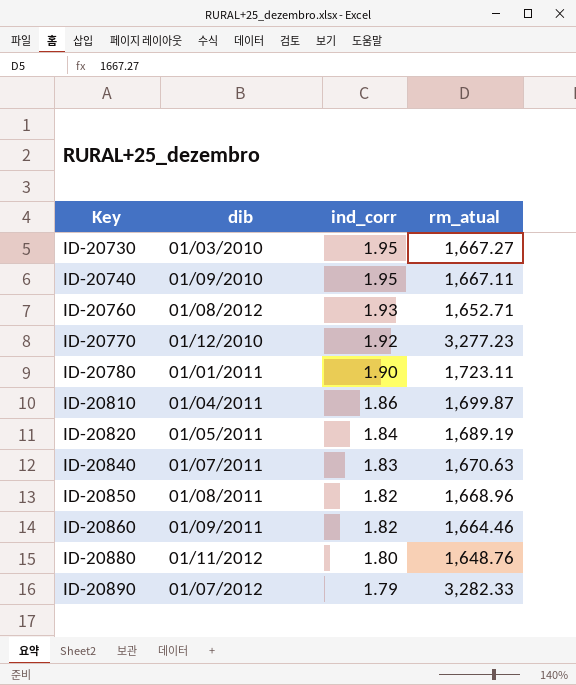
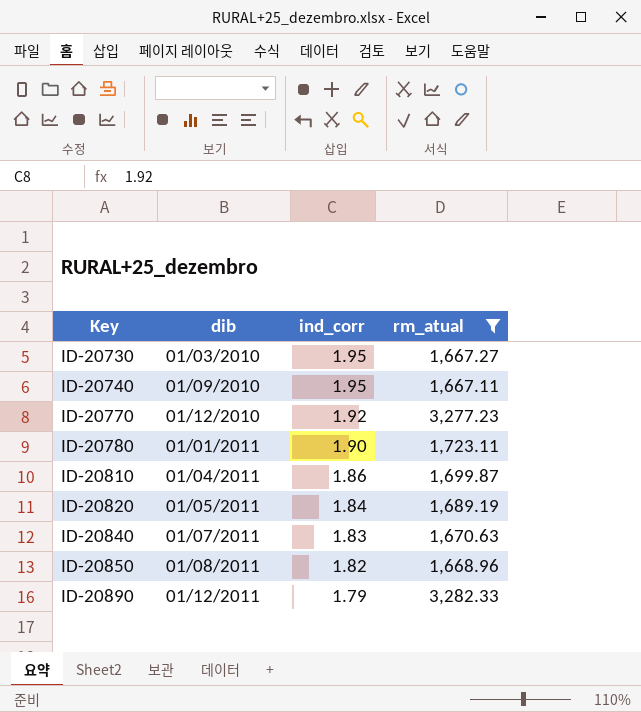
filter: none -> rm_atual >= 1,667.11
ID-20890 | dib: 01/07/2012 -> 01/12/2011

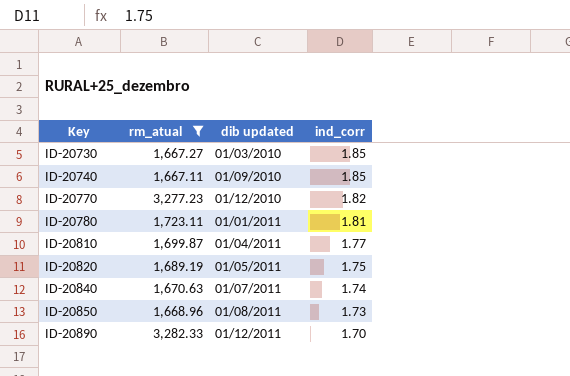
column rm_atual | position: 4 -> 2
column name: dib -> dib updated
ID-20730 | ind_corr: 1.95 -> 1.85
ID-20740 | ind_corr: 1.95 -> 1.85
ID-20770 | ind_corr: 1.92 -> 1.82
ID-20780 | ind_corr: 1.90 -> 1.81
ID-20810 | ind_corr: 1.86 -> 1.77
ID-20820 | ind_corr: 1.84 -> 1.75
ID-20840 | ind_corr: 1.83 -> 1.74
ID-20850 | ind_corr: 1.82 -> 1.73
ID-20890 | ind_corr: 1.79 -> 1.70

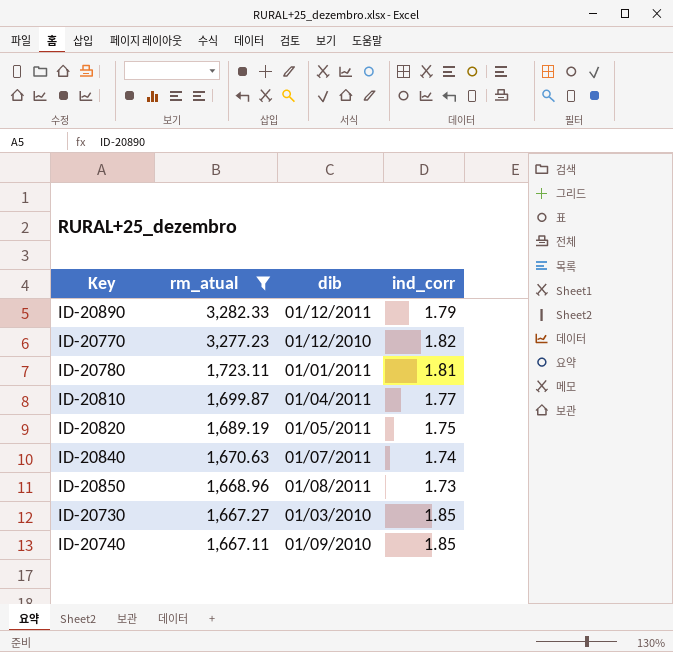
row order: Key ascending -> rm_atual descending
column name: dib updated -> dib
ID-20890 | ind_corr: 1.70 -> 1.79

